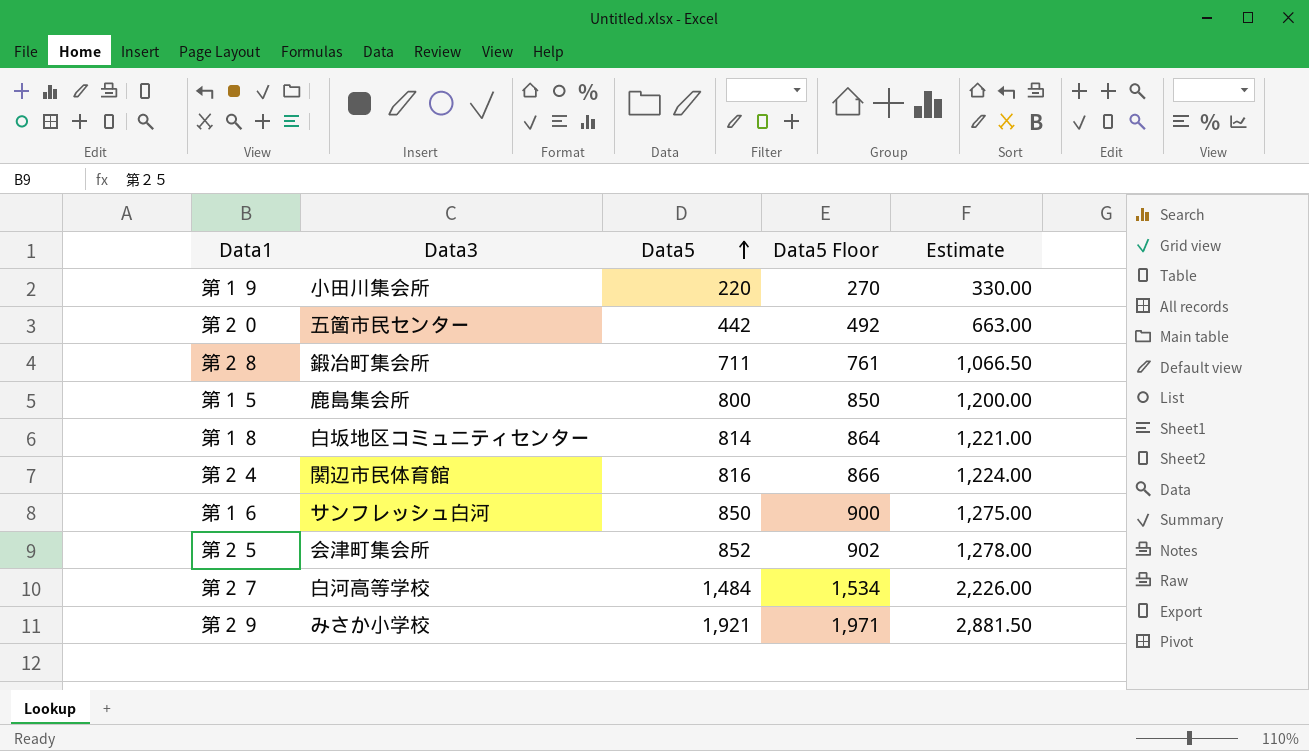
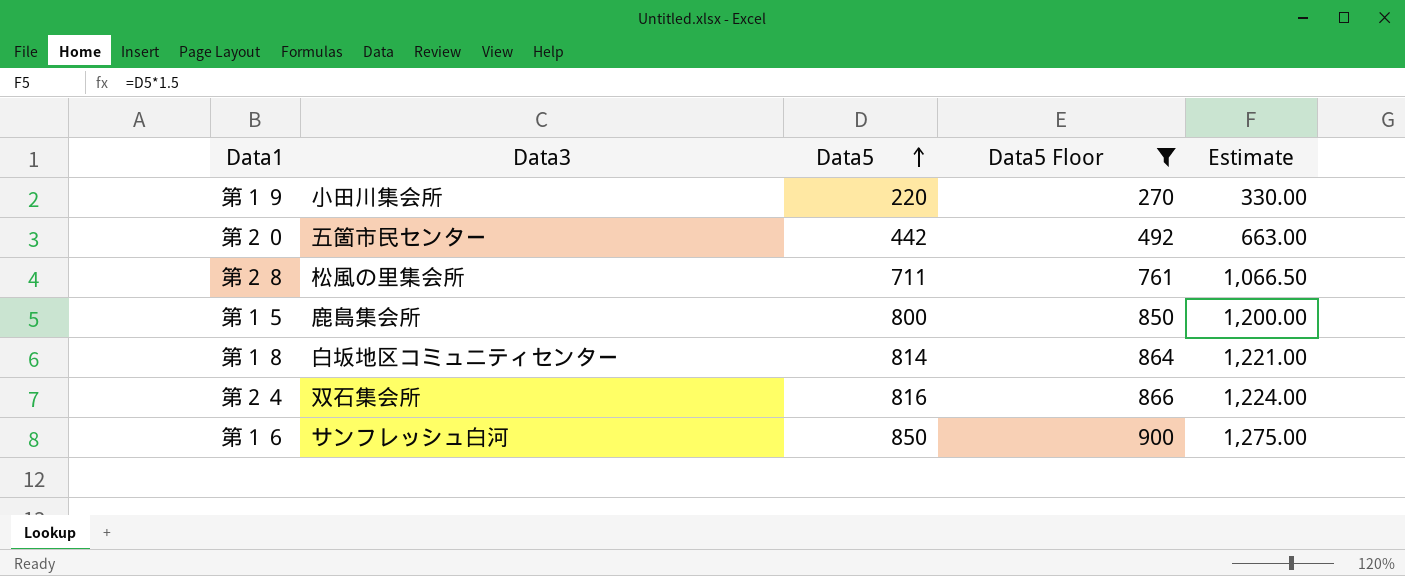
filter: none -> Data5 Floor <= 900
第２８ | Data3: 鍛冶町集会所 -> 松風の里集会所
第２４ | Data3: 関辺市民体育館 -> 双石集会所

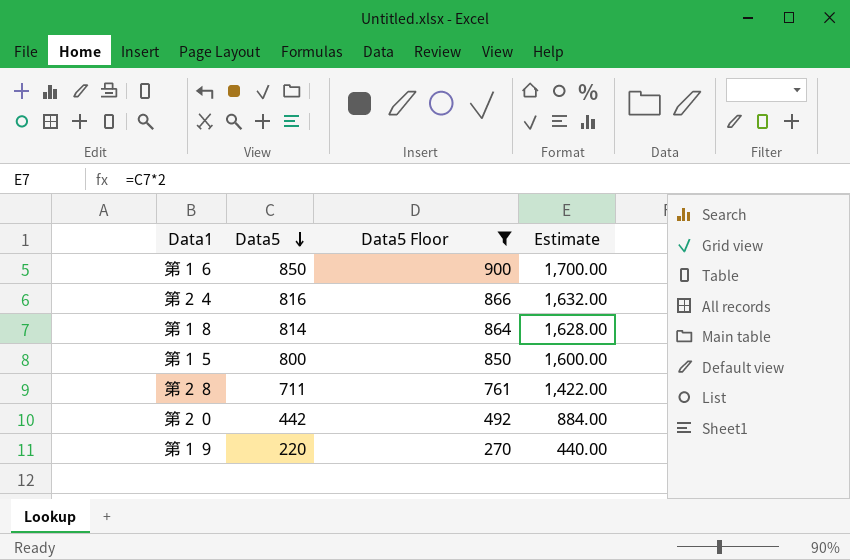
row order: Data5 ascending -> Data5 descending
column Data3 | position: 2 -> none
column Estimate | formula: [Data5] * 1.5 -> [Data5] * 2

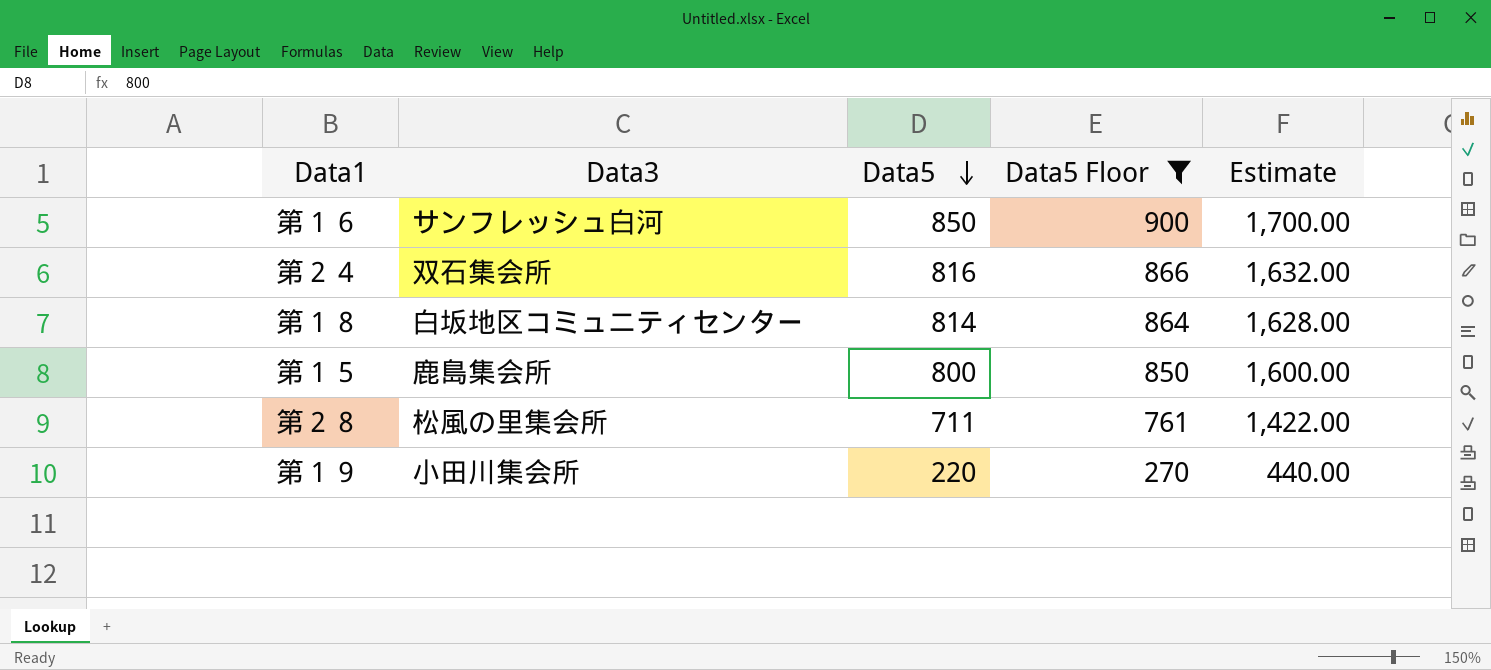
column Data3 | position: none -> 2
row 第２０: 442 | 492 | 884.00 -> none

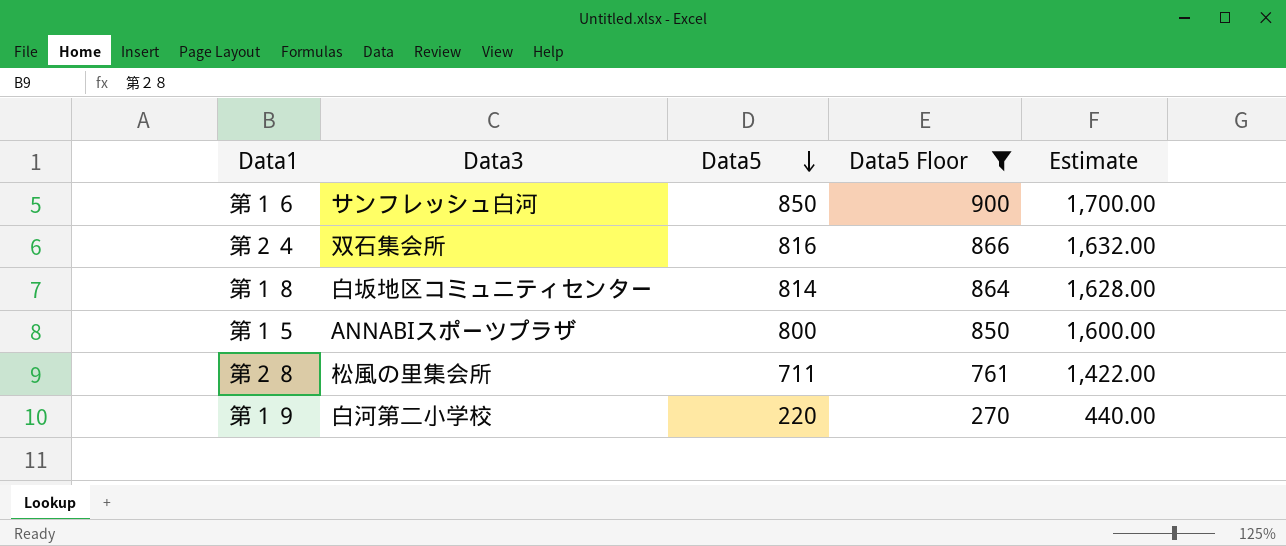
第１５ | Data3: 鹿島集会所 -> ANNABIスポーツプラザ
第１９ | Data3: 小田川集会所 -> 白河第二小学校

